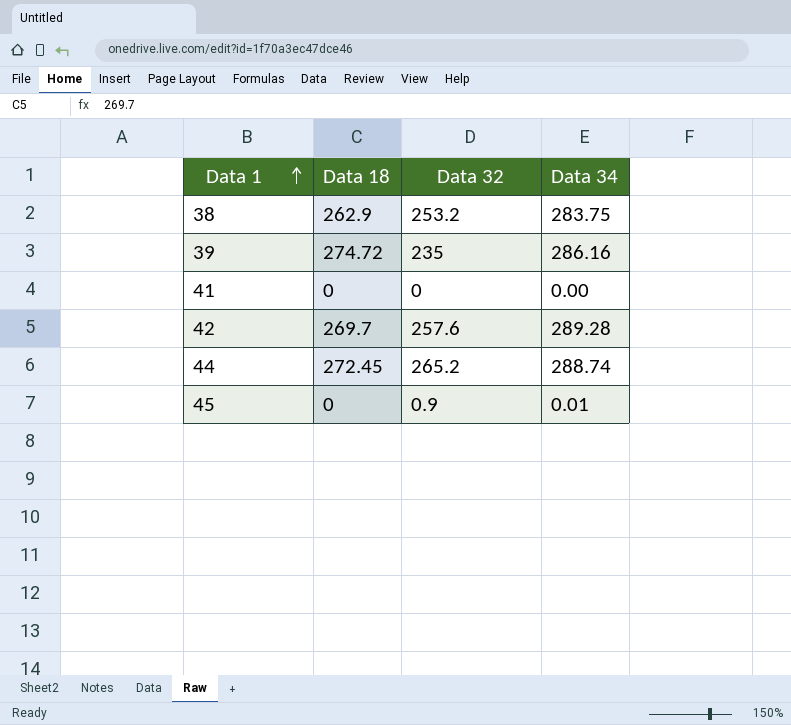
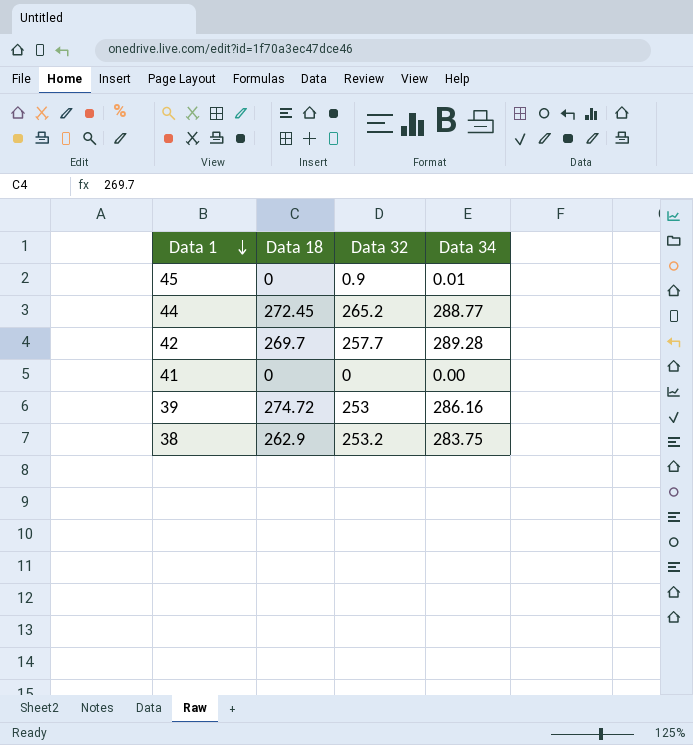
row order: Data 1 ascending -> Data 1 descending
44 | Data 34: 288.74 -> 288.77
42 | Data 32: 257.6 -> 257.7
39 | Data 32: 235 -> 253

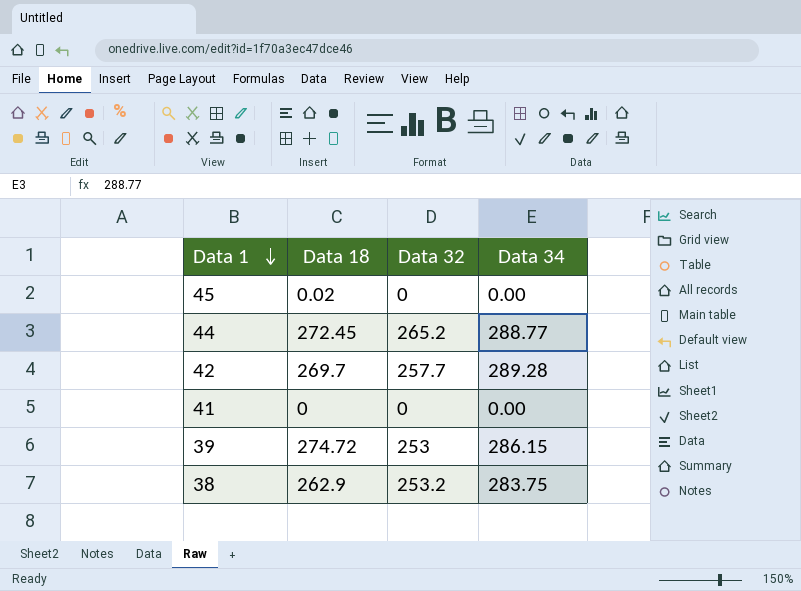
45 | Data 18: 0 -> 0.02
45 | Data 32: 0.9 -> 0
45 | Data 34: 0.01 -> 0.00
39 | Data 34: 286.16 -> 286.15

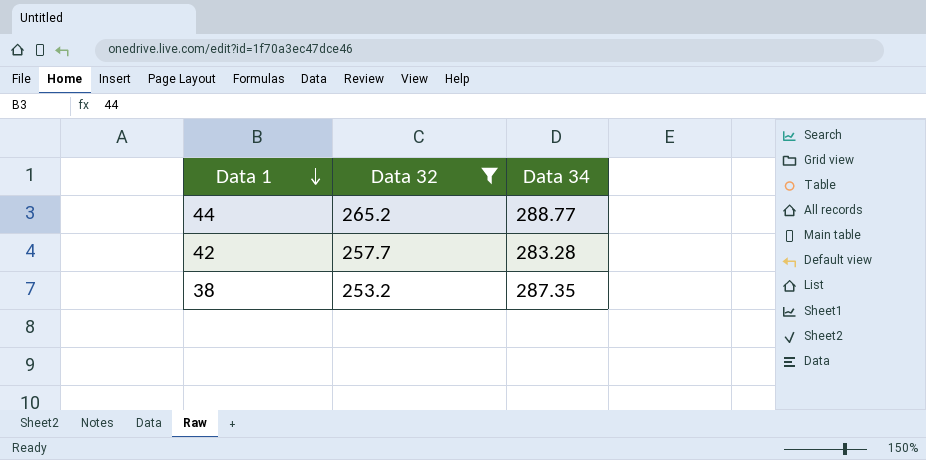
filter: none -> Data 32 >= 253.2
column Data 18 | position: 2 -> none
42 | Data 34: 289.28 -> 283.28
38 | Data 34: 283.75 -> 287.35

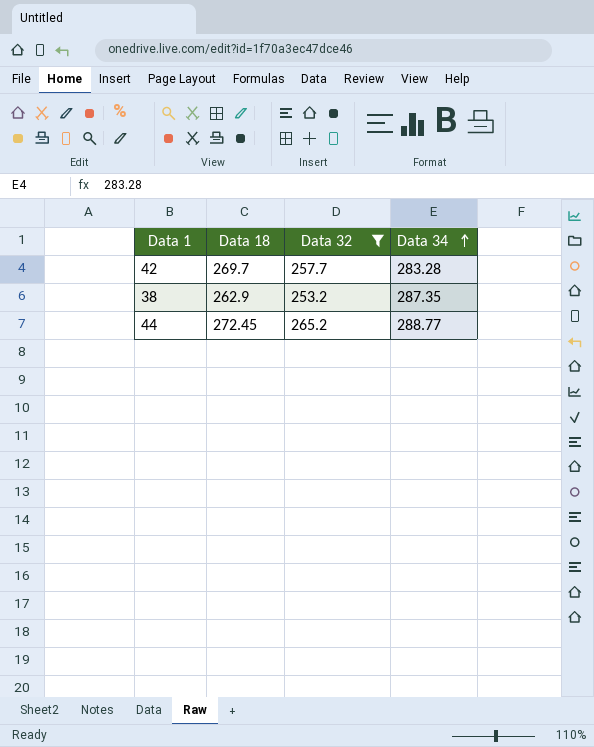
row order: Data 1 descending -> Data 34 ascending
column Data 18 | position: none -> 2

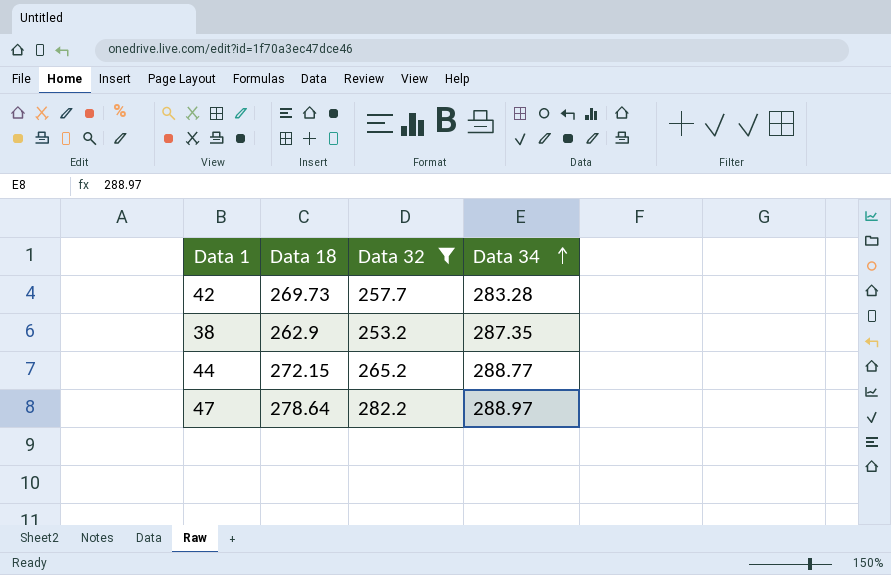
42 | Data 18: 269.7 -> 269.73
44 | Data 18: 272.45 -> 272.15
row 47: none -> 278.64 | 282.2 | 288.97

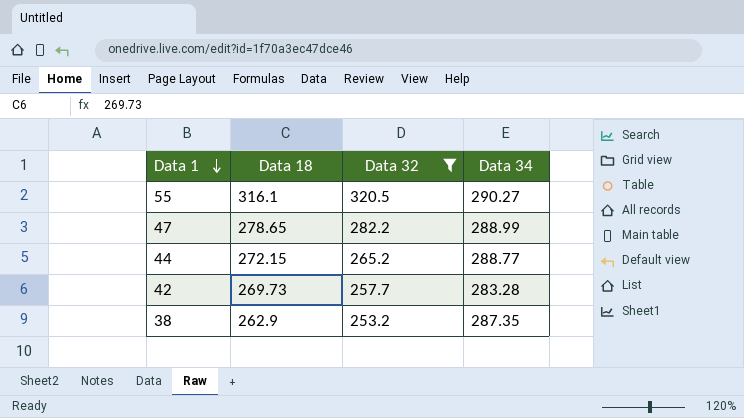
row order: Data 34 ascending -> Data 1 descending
row 55: none -> 316.1 | 320.5 | 290.27
47 | Data 18: 278.64 -> 278.65
47 | Data 34: 288.97 -> 288.99

